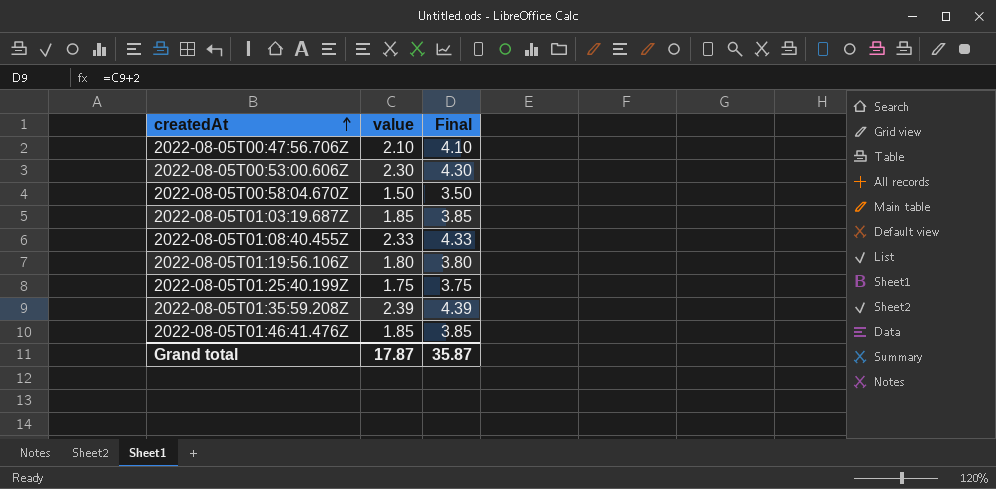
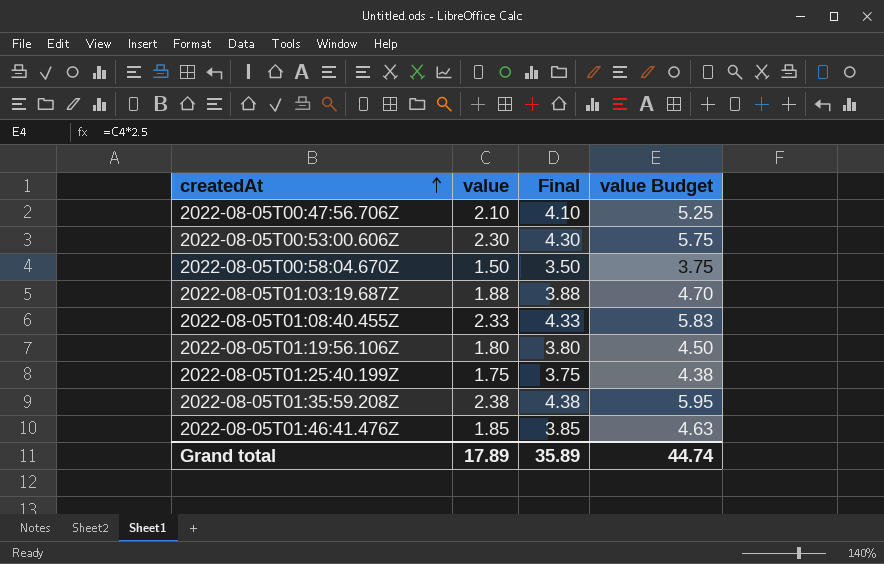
column value Budget | formula: none -> [value] * 2.5
2022-08-05T01:03:19.687Z | value: 1.85 -> 1.88
2022-08-05T01:03:19.687Z | Final: 3.85 -> 3.88
2022-08-05T01:35:59.208Z | value: 2.39 -> 2.38
2022-08-05T01:35:59.208Z | Final: 4.39 -> 4.38
Grand total | value: 17.87 -> 17.89
Grand total | Final: 35.87 -> 35.89

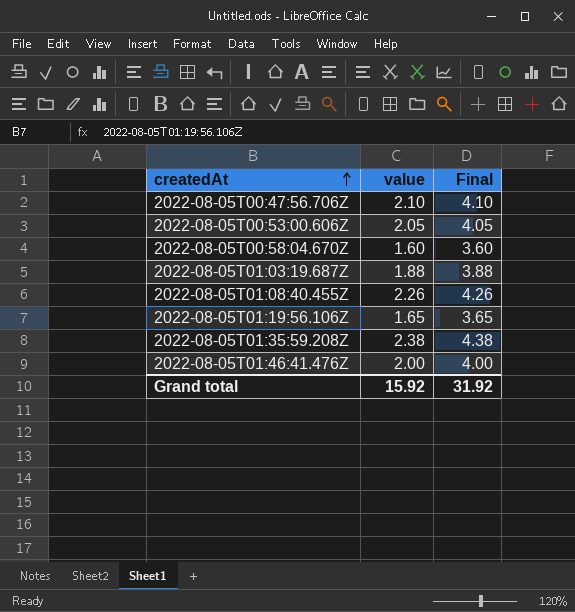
column value Budget | formula: [value] * 2.5 -> none
row 2022-08-05T01:25:40.199Z: 1.75 | 3.75 | 4.38 -> none
2022-08-05T00:53:00.606Z | value: 2.30 -> 2.05
2022-08-05T00:53:00.606Z | Final: 4.30 -> 4.05
2022-08-05T00:58:04.670Z | value: 1.50 -> 1.60
2022-08-05T00:58:04.670Z | Final: 3.50 -> 3.60
2022-08-05T01:08:40.455Z | value: 2.33 -> 2.26
2022-08-05T01:08:40.455Z | Final: 4.33 -> 4.26
2022-08-05T01:19:56.106Z | value: 1.80 -> 1.65
2022-08-05T01:19:56.106Z | Final: 3.80 -> 3.65
2022-08-05T01:46:41.476Z | value: 1.85 -> 2.00
2022-08-05T01:46:41.476Z | Final: 3.85 -> 4.00
Grand total | value: 17.89 -> 15.92
Grand total | Final: 35.89 -> 31.92

